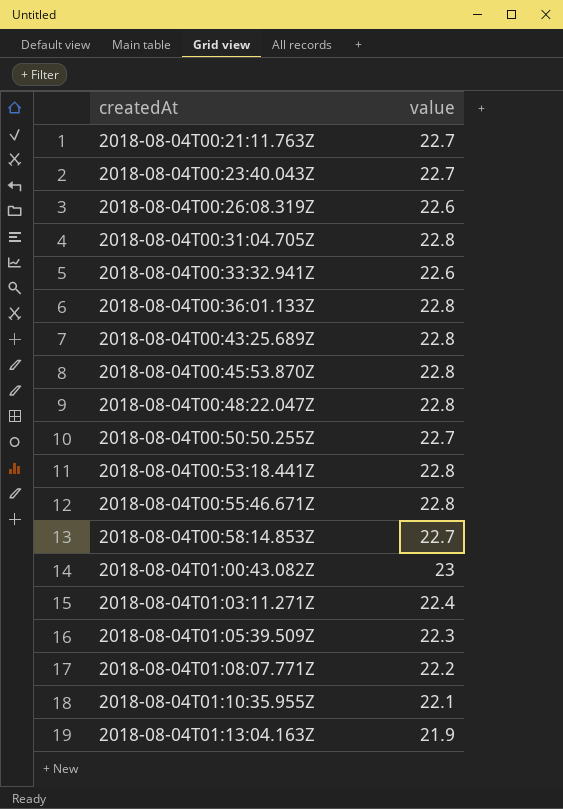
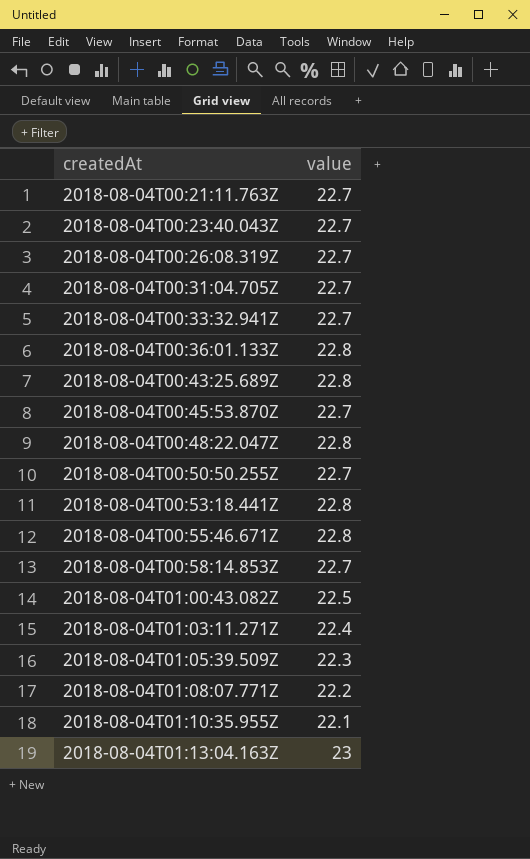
2018-08-04T00:26:08.319Z | value: 22.6 -> 22.7
2018-08-04T00:31:04.705Z | value: 22.8 -> 22.7
2018-08-04T00:33:32.941Z | value: 22.6 -> 22.7
2018-08-04T00:45:53.870Z | value: 22.8 -> 22.7
2018-08-04T01:00:43.082Z | value: 23 -> 22.5
2018-08-04T01:13:04.163Z | value: 21.9 -> 23

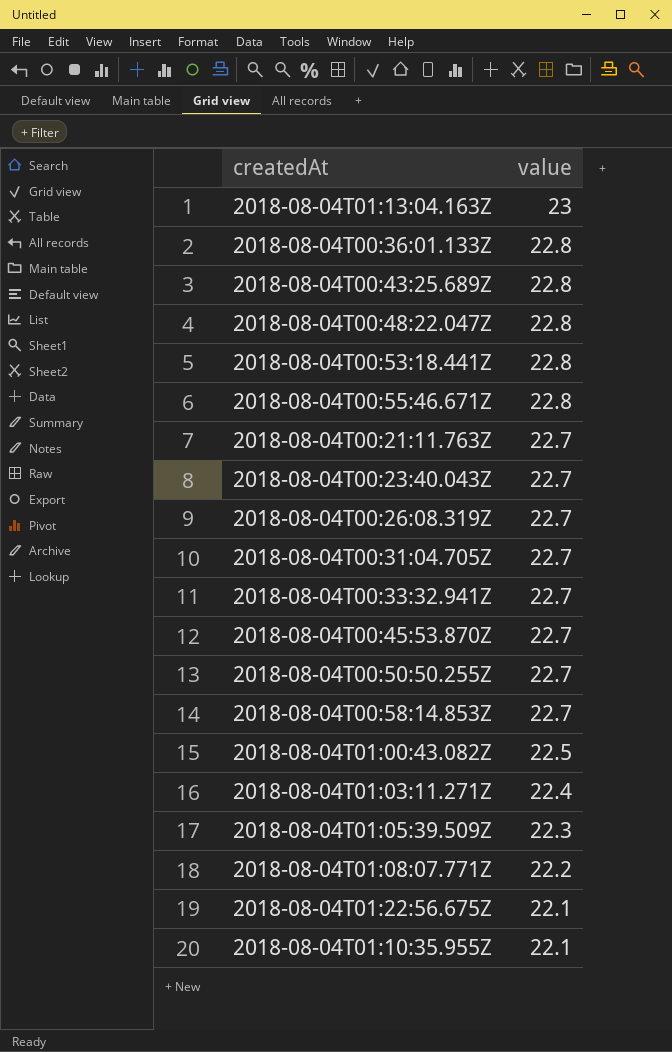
row order: createdAt ascending -> value descending
row 2018-08-04T01:22:56.675Z: none -> 22.1

